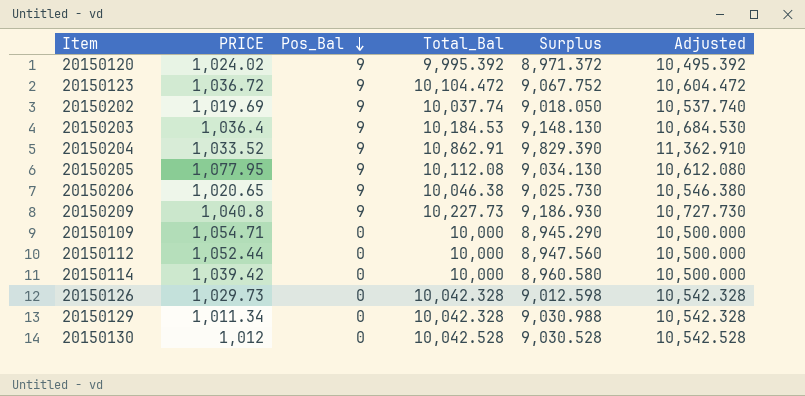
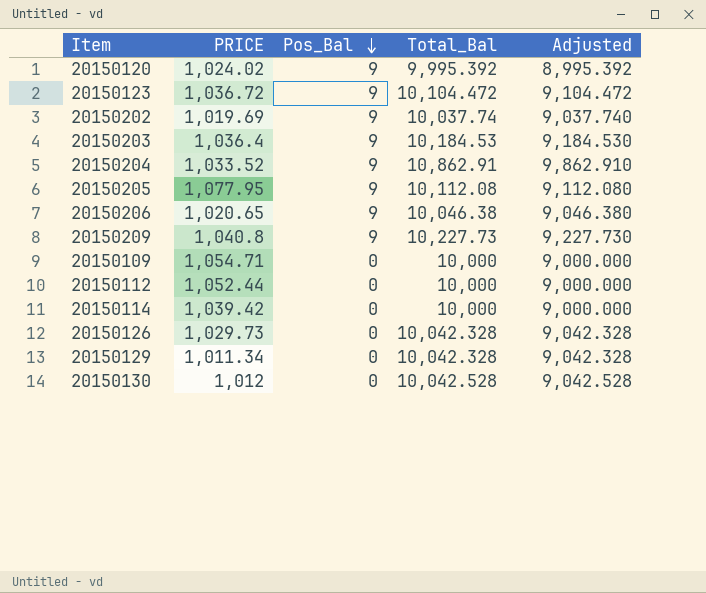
column Surplus | formula: [Total_Bal] - [PRICE] -> none
column Adjusted | formula: [Total_Bal] + 500 -> [Total_Bal] - 1000

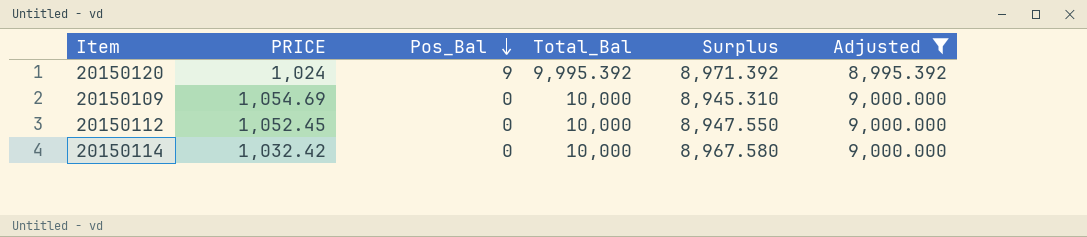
filter: none -> Adjusted <= 9,000.000
column Surplus | formula: none -> [Total_Bal] - [PRICE]
20150120 | PRICE: 1,024.02 -> 1,024
20150109 | PRICE: 1,054.71 -> 1,054.69
20150112 | PRICE: 1,052.44 -> 1,052.45
20150114 | PRICE: 1,039.42 -> 1,032.42

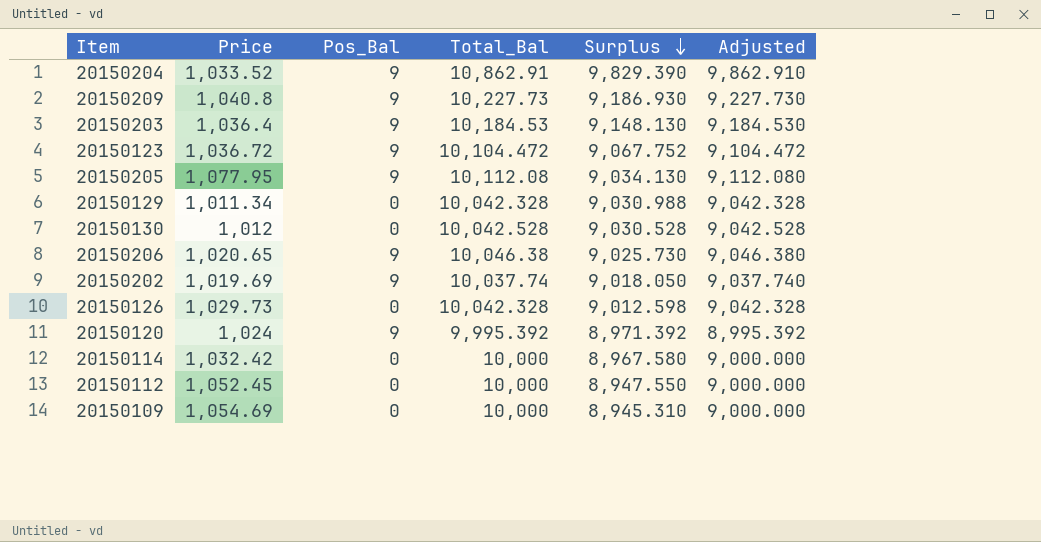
filter: Adjusted <= 9,000.000 -> none
row order: Pos_Bal descending -> Surplus descending
column name: PRICE -> Price

